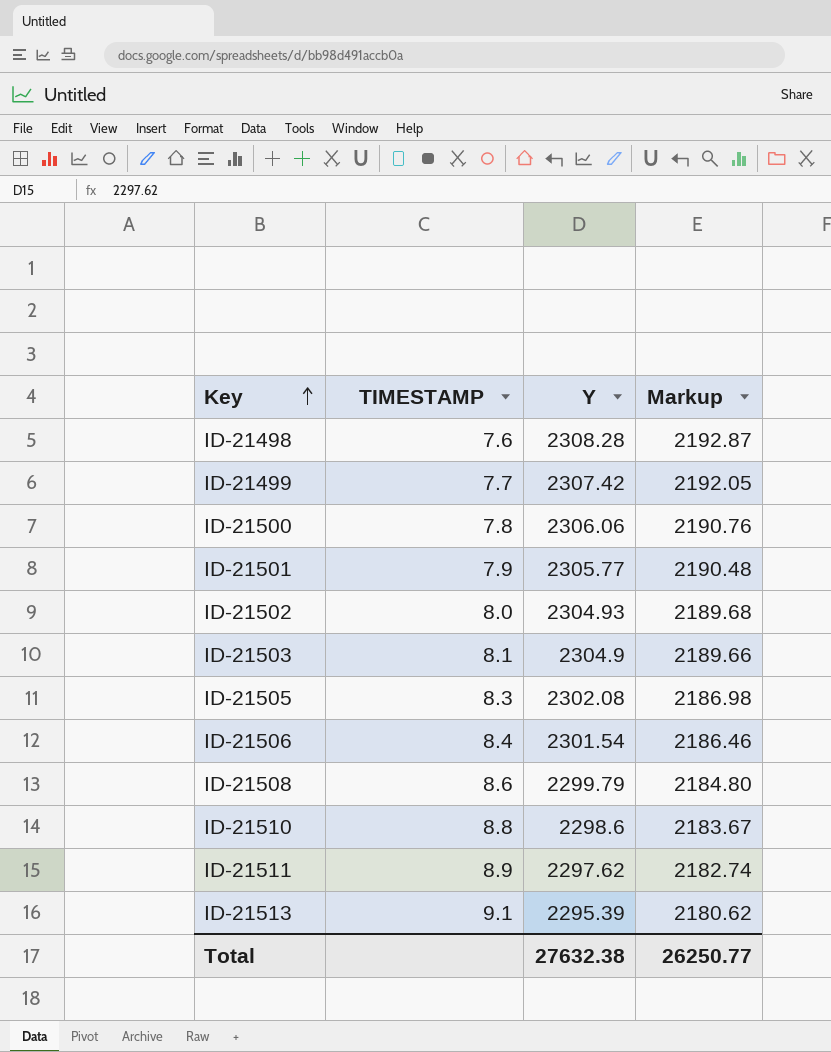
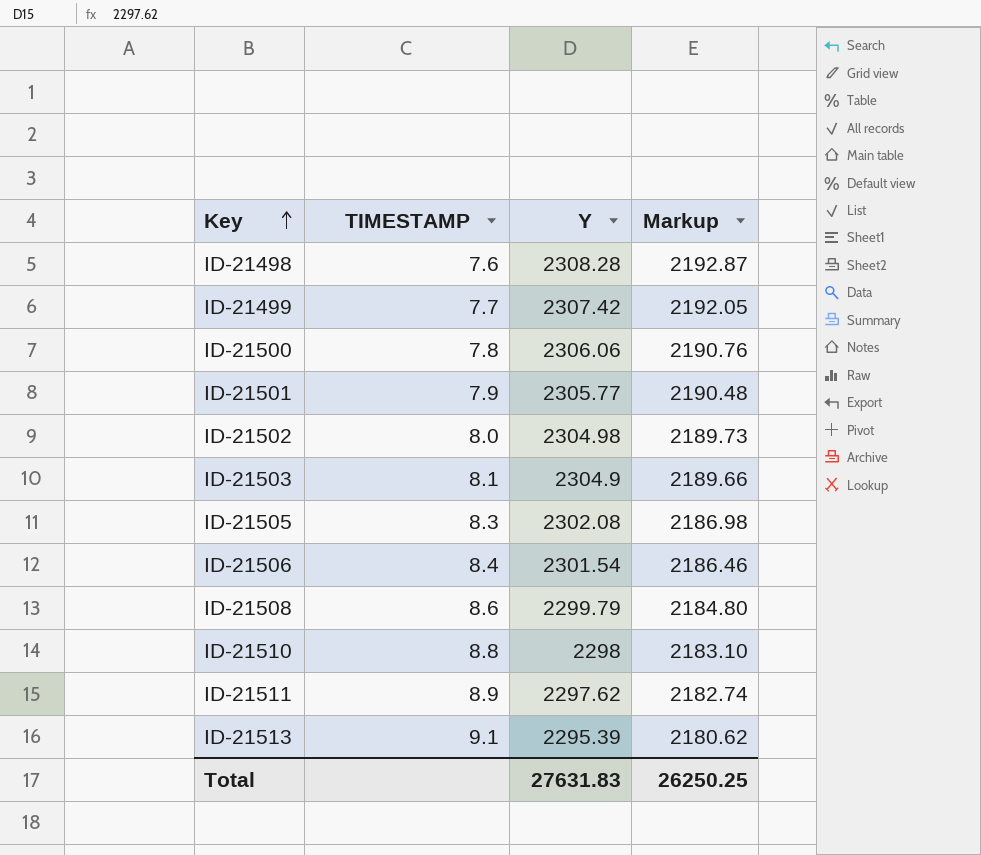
ID-21502 | Y: 2304.93 -> 2304.98
ID-21502 | Markup: 2189.68 -> 2189.73
ID-21510 | Y: 2298.6 -> 2298
ID-21510 | Markup: 2183.67 -> 2183.10
Total | Y: 27632.38 -> 27631.83
Total | Markup: 26250.77 -> 26250.25

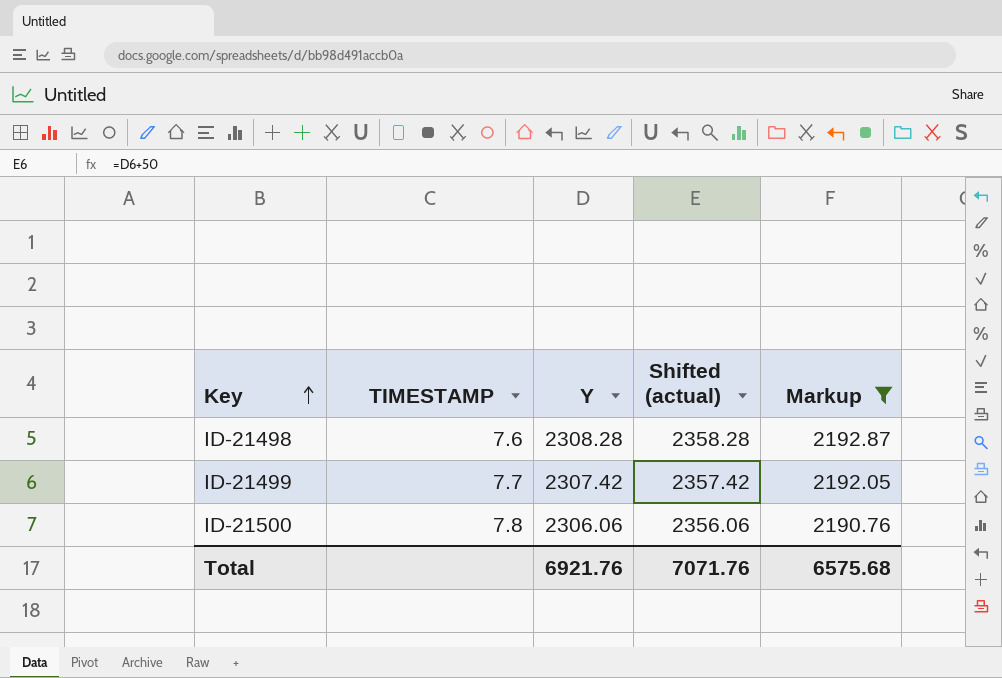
filter: none -> Markup >= 2190.76
column Shifted (actual) | formula: none -> [Y] + 50
Total | Y: 27631.83 -> 6921.76
Total | Markup: 26250.25 -> 6575.68

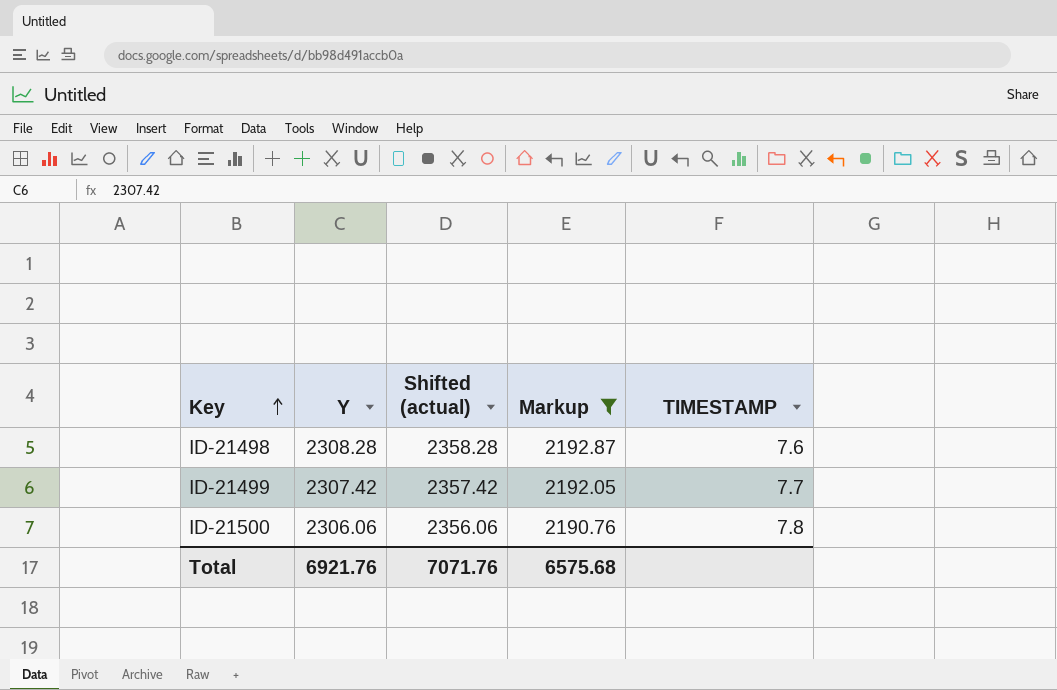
column TIMESTAMP | position: 2 -> 5

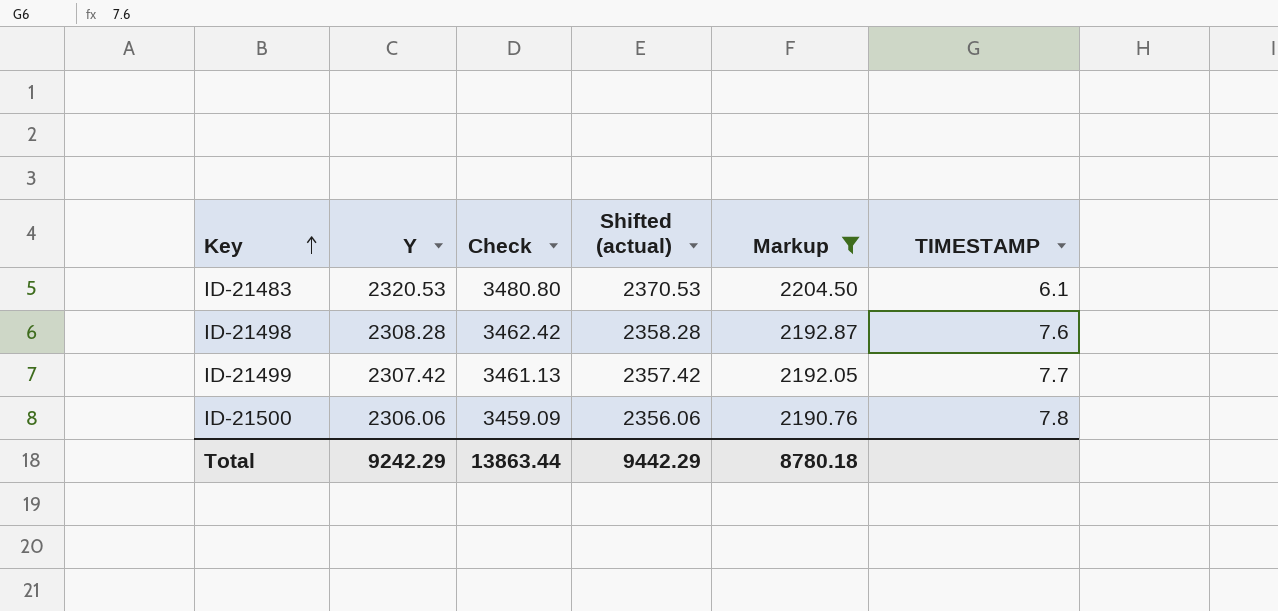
column Check | formula: none -> [Y] * 1.5
row ID-21483: none -> 2320.53 | 3480.80 | 2370.53 | 2204.50 | 6.1
Total | Y: 6921.76 -> 9242.29
Total | Shifted (actual): 7071.76 -> 9442.29
Total | Markup: 6575.68 -> 8780.18

